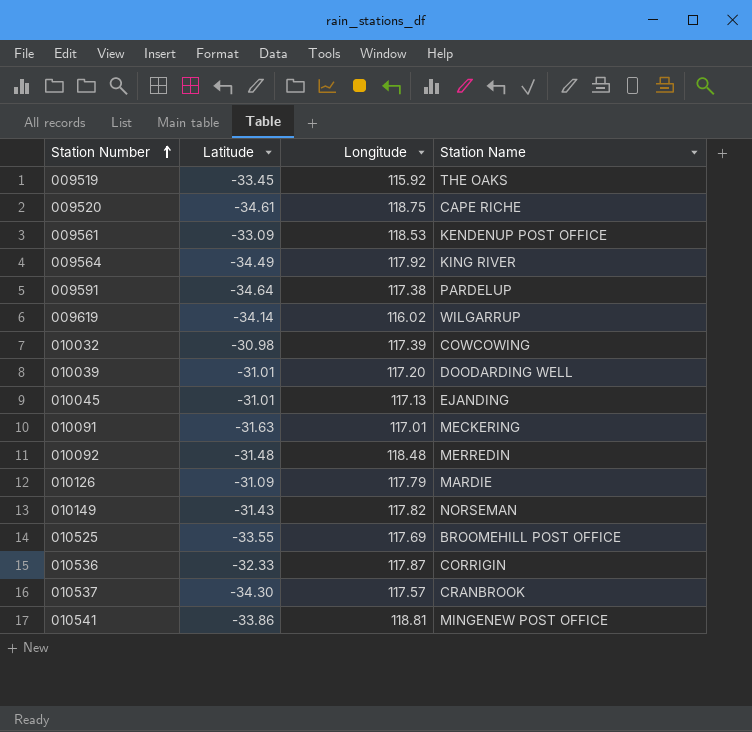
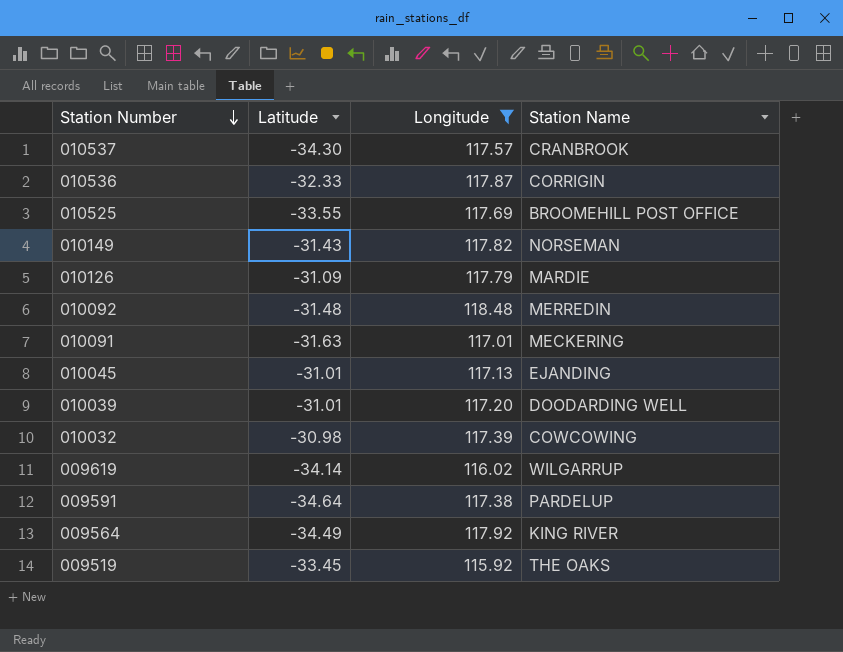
filter: none -> Longitude <= 118.48
row order: Station Number ascending -> Station Number descending

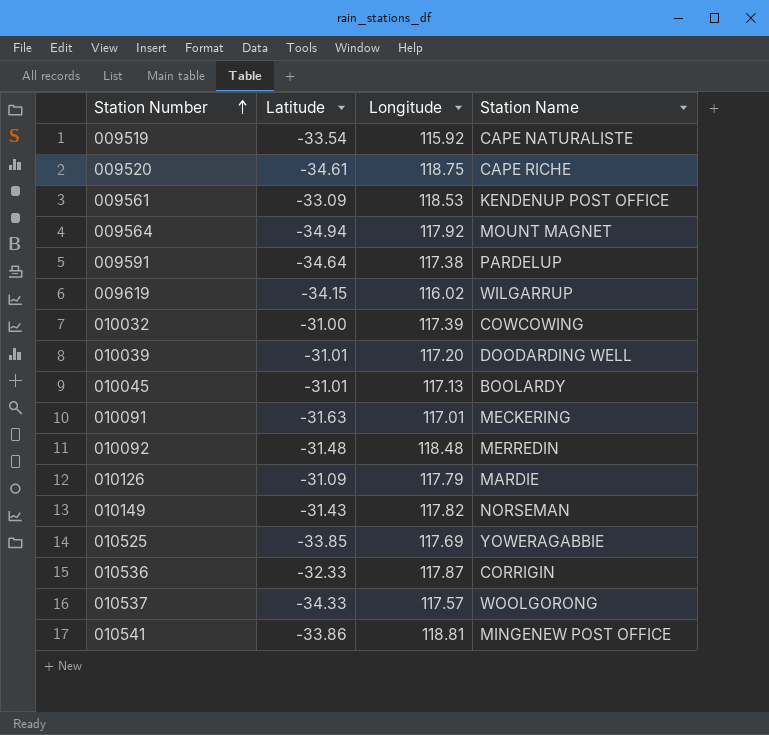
filter: Longitude <= 118.48 -> none
row order: Station Number descending -> Station Number ascending
009519 | Latitude: -33.45 -> -33.54
009519 | Station Name: THE OAKS -> CAPE NATURALISTE
009564 | Latitude: -34.49 -> -34.94
009564 | Station Name: KING RIVER -> MOUNT MAGNET
009619 | Latitude: -34.14 -> -34.15
010032 | Latitude: -30.98 -> -31.00
010045 | Station Name: EJANDING -> BOOLARDY
010525 | Latitude: -33.55 -> -33.85
010525 | Station Name: BROOMEHILL POST OFFICE -> YOWERAGABBIE
010537 | Latitude: -34.30 -> -34.33
010537 | Station Name: CRANBROOK -> WOOLGORONG

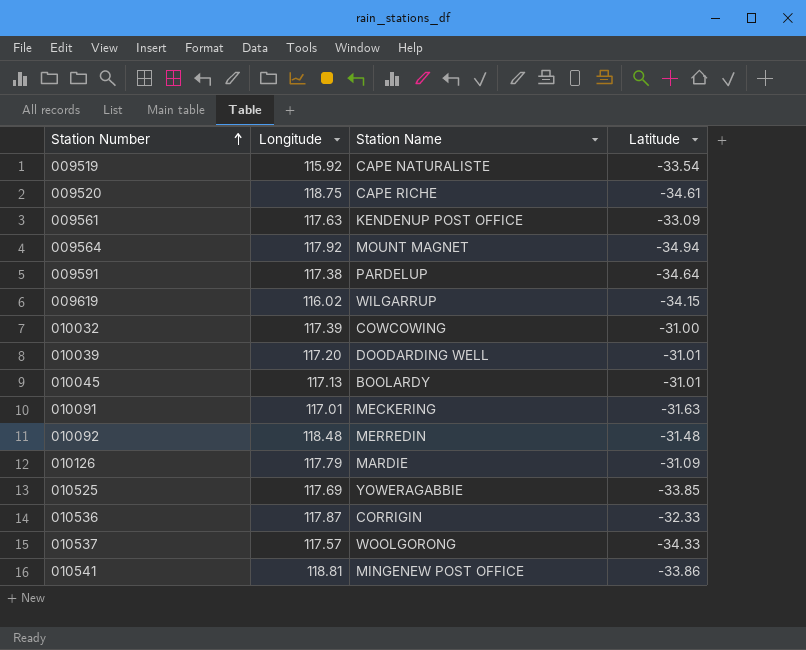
column Latitude | position: 2 -> 4
row 010149: -31.43 | 117.82 | NORSEMAN -> none
009561 | Longitude: 118.53 -> 117.63

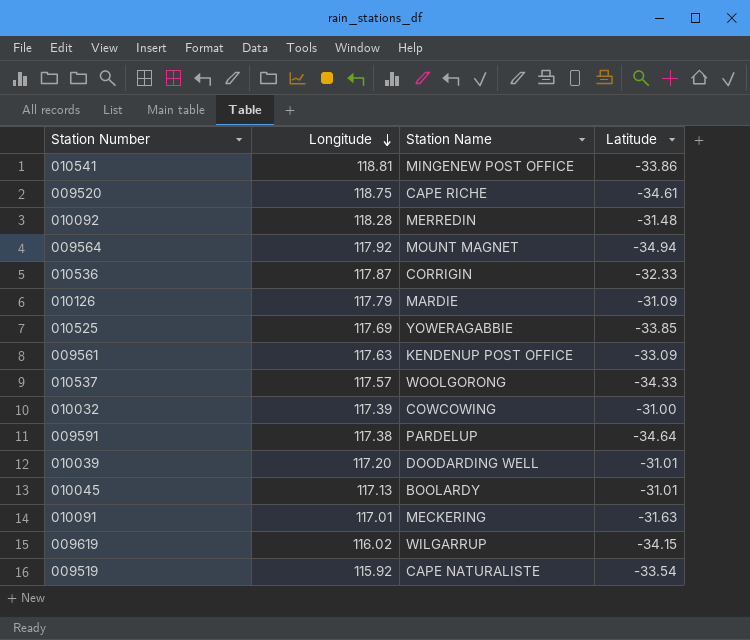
row order: Station Number ascending -> Longitude descending
010092 | Longitude: 118.48 -> 118.28

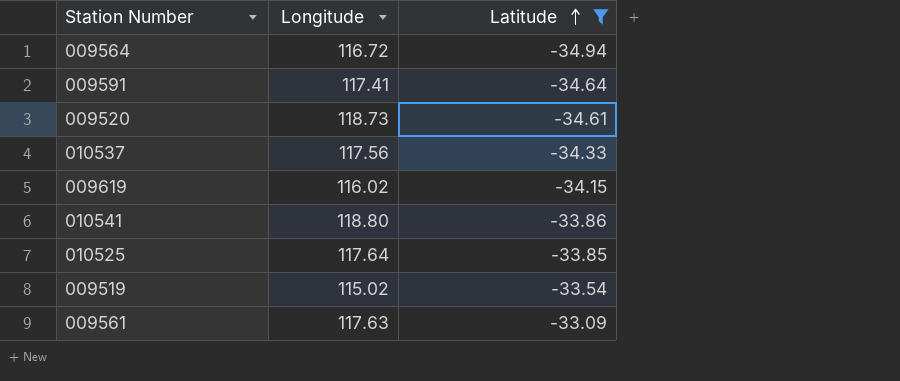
filter: none -> Latitude <= -33.09
row order: Longitude descending -> Latitude ascending
column Station Name | position: 3 -> none
009564 | Longitude: 117.92 -> 116.72
009591 | Longitude: 117.38 -> 117.41
009520 | Longitude: 118.75 -> 118.73
010537 | Longitude: 117.57 -> 117.56
010541 | Longitude: 118.81 -> 118.80
010525 | Longitude: 117.69 -> 117.64
009519 | Longitude: 115.92 -> 115.02

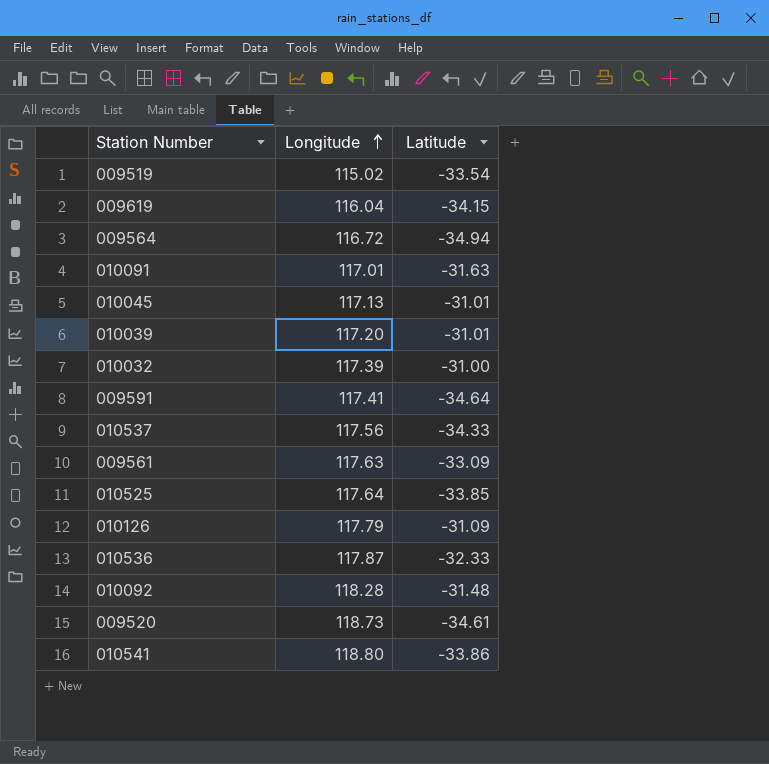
filter: Latitude <= -33.09 -> none
row order: Latitude ascending -> Longitude ascending
009619 | Longitude: 116.02 -> 116.04

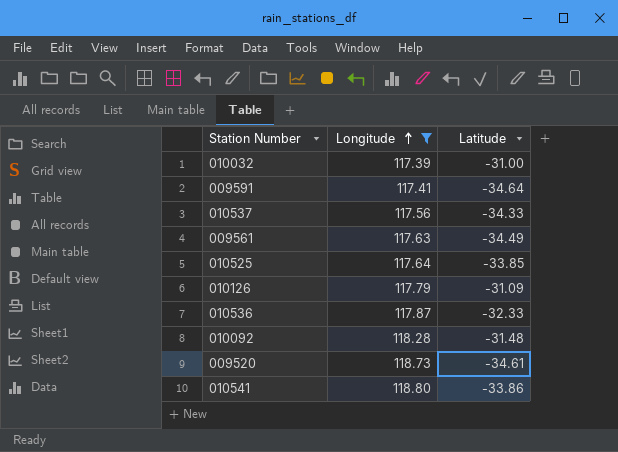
filter: none -> Longitude >= 117.39
009561 | Latitude: -33.09 -> -34.49

